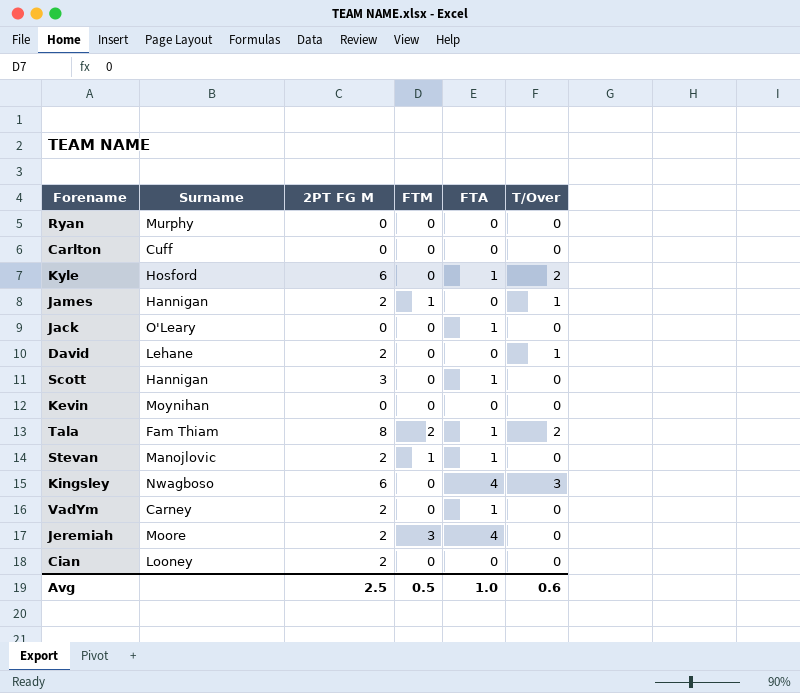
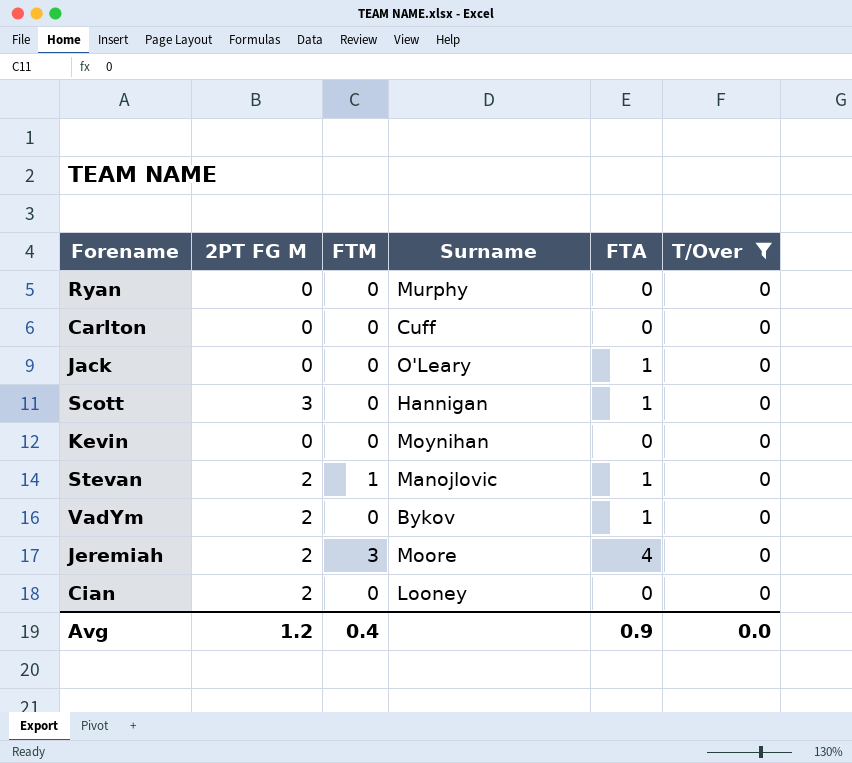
filter: none -> T/Over = 0
column Surname | position: 2 -> 4
VadYm | Surname: Carney -> Bykov
Avg | 2PT FG M: 2.5 -> 1.2
Avg | FTM: 0.5 -> 0.4
Avg | FTA: 1.0 -> 0.9
Avg | T/Over: 0.6 -> 0.0

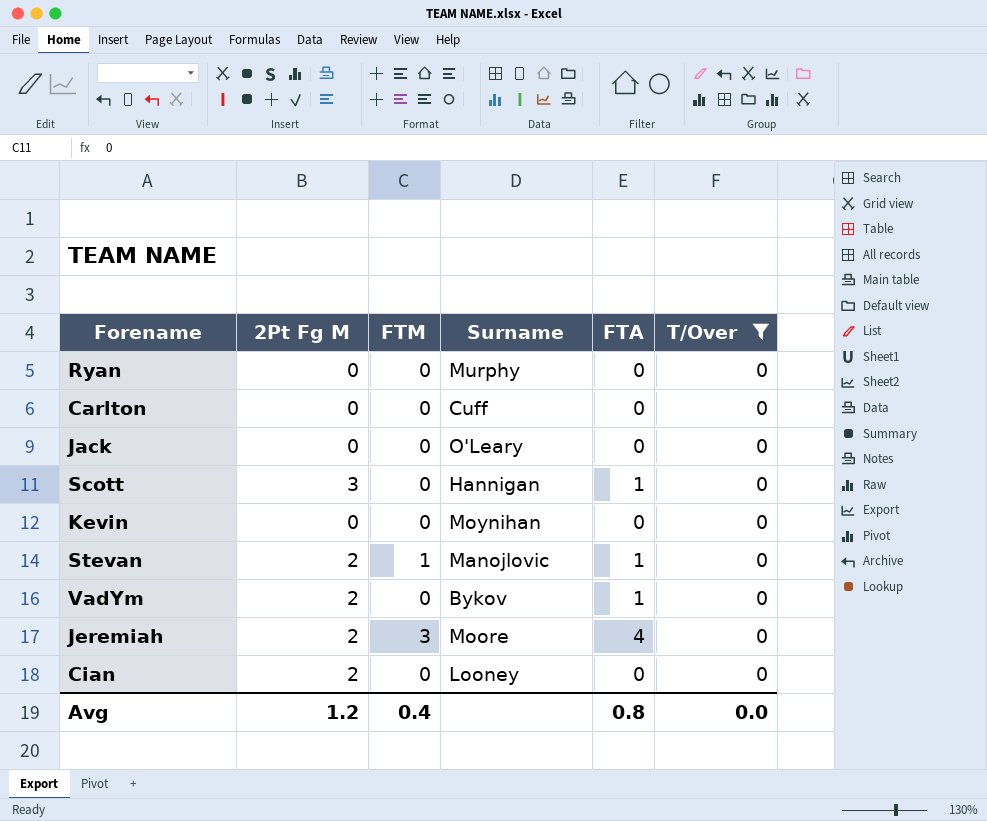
column name: 2PT FG M -> 2Pt Fg M
Jack | FTA: 1 -> 0
Avg | FTA: 0.9 -> 0.8

